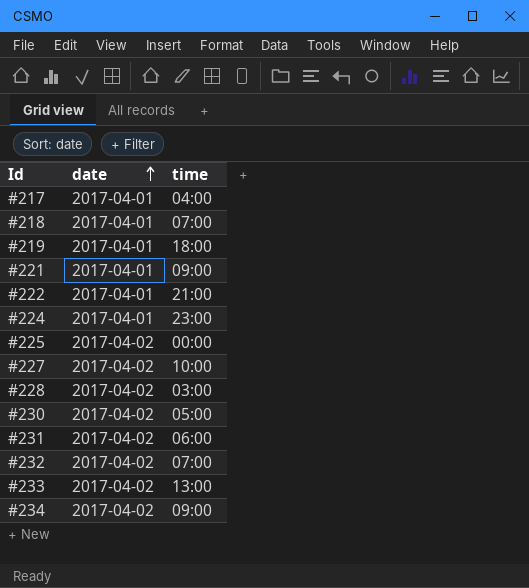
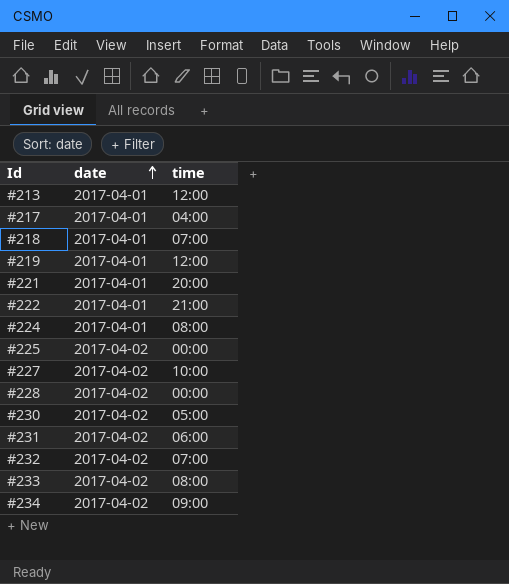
row #213: none -> 2017-04-01 | 12:00
#219 | time: 18:00 -> 12:00
#221 | time: 09:00 -> 20:00
#224 | time: 23:00 -> 08:00
#228 | time: 03:00 -> 00:00
#233 | time: 13:00 -> 08:00

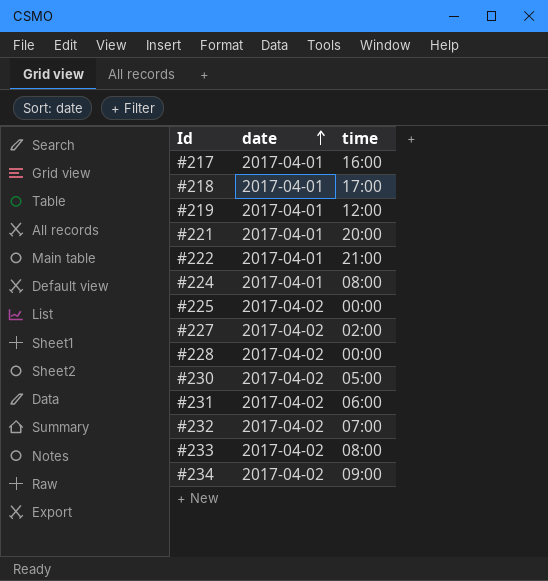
row #213: 2017-04-01 | 12:00 -> none
#217 | time: 04:00 -> 16:00
#218 | time: 07:00 -> 17:00
#227 | time: 10:00 -> 02:00

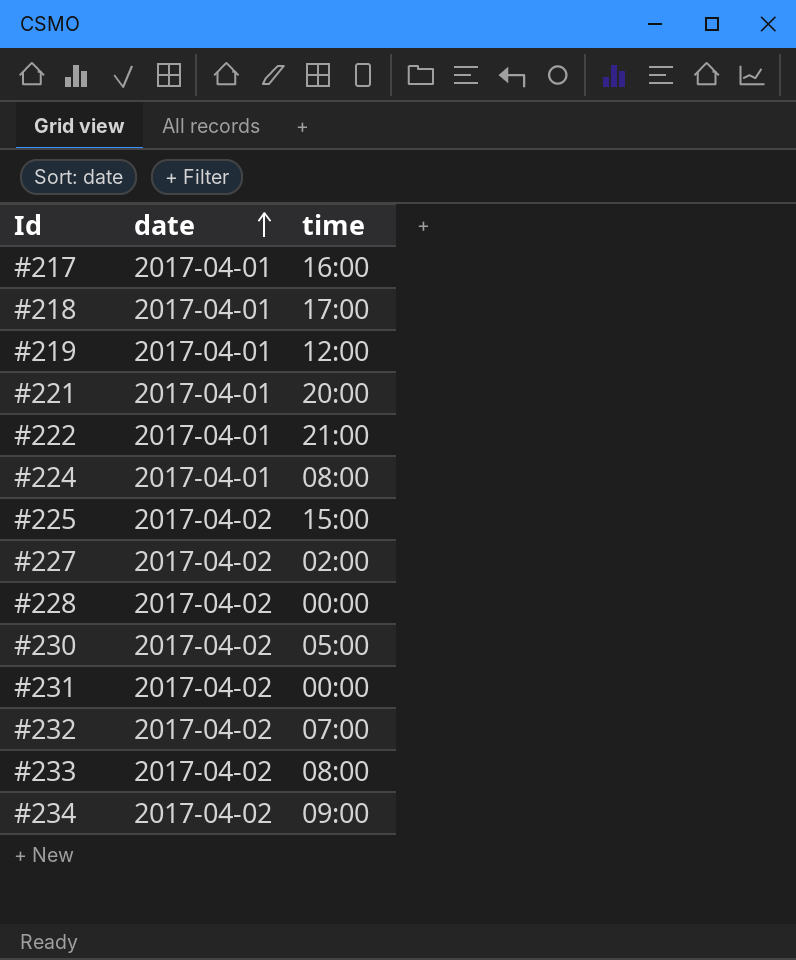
#225 | time: 00:00 -> 15:00
#231 | time: 06:00 -> 00:00

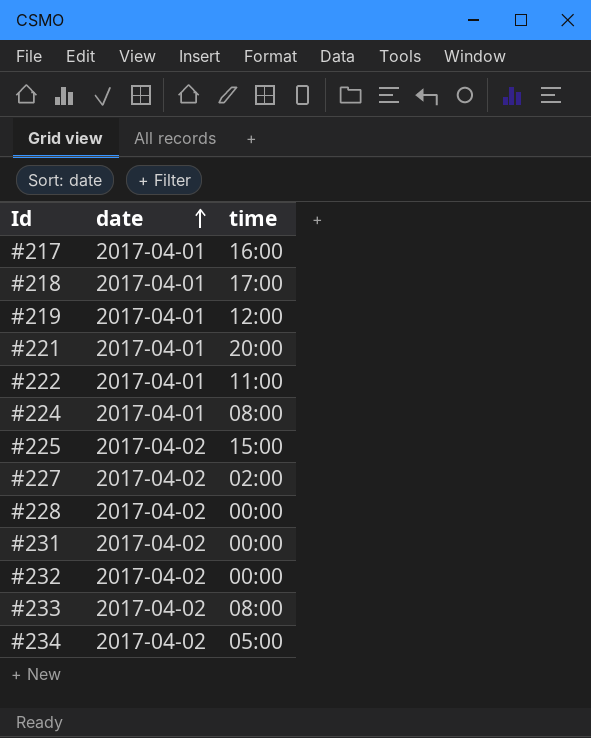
row #230: 2017-04-02 | 05:00 -> none
#222 | time: 21:00 -> 11:00
#232 | time: 07:00 -> 00:00
#234 | time: 09:00 -> 05:00

